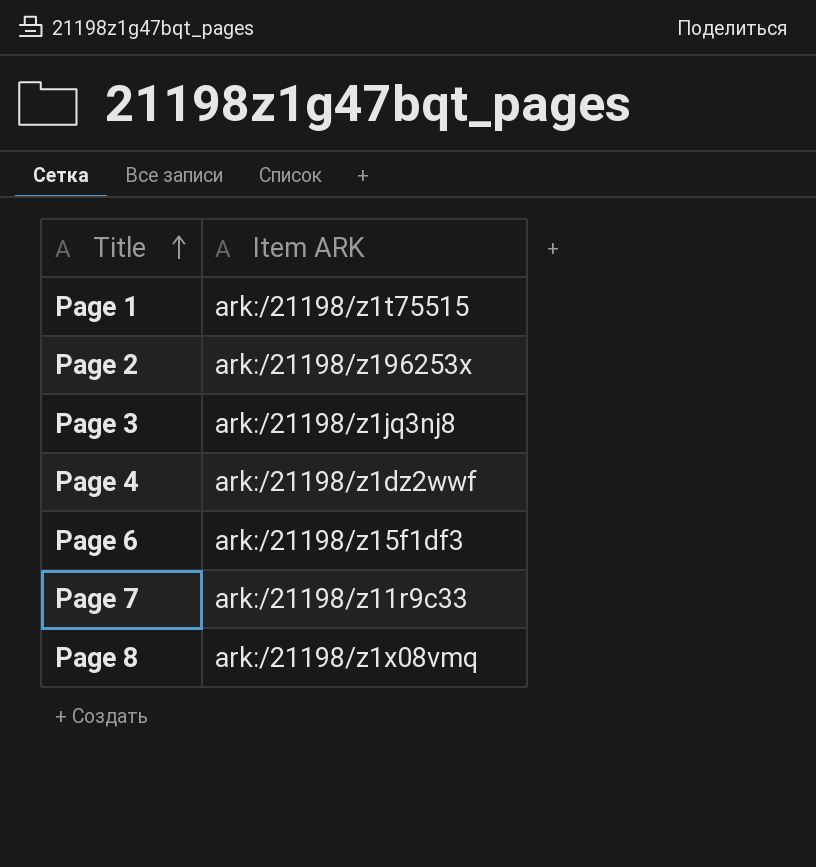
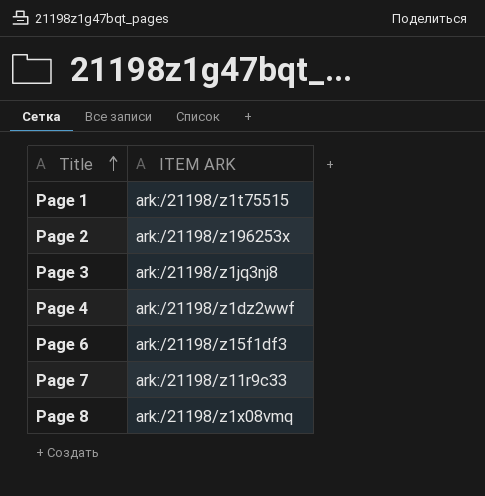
column name: Item ARK -> ITEM ARK

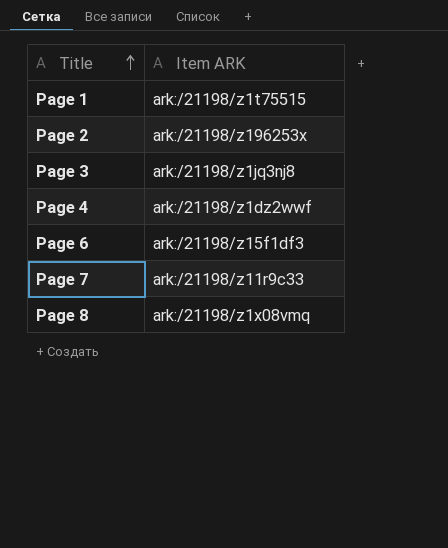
column name: ITEM ARK -> Item ARK

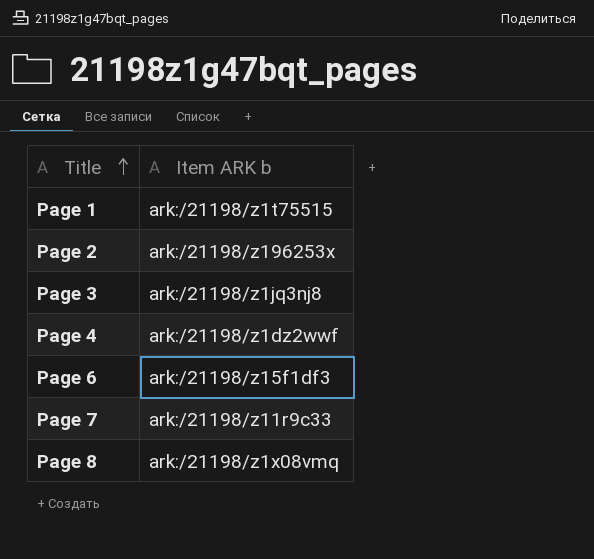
column name: Item ARK -> Item ARK b

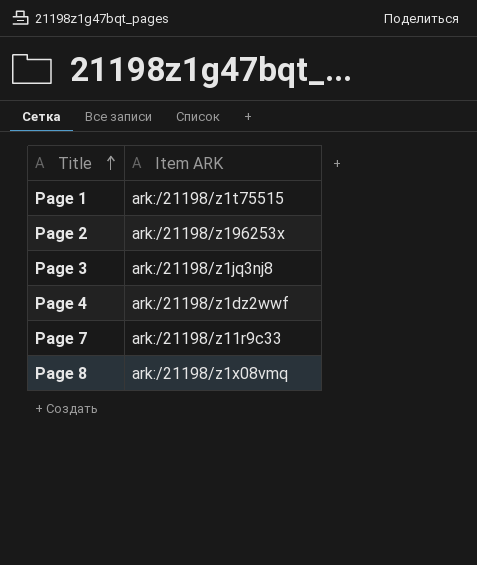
column name: Item ARK b -> Item ARK
row Page 6: ark:/21198/z15f1df3 -> none

